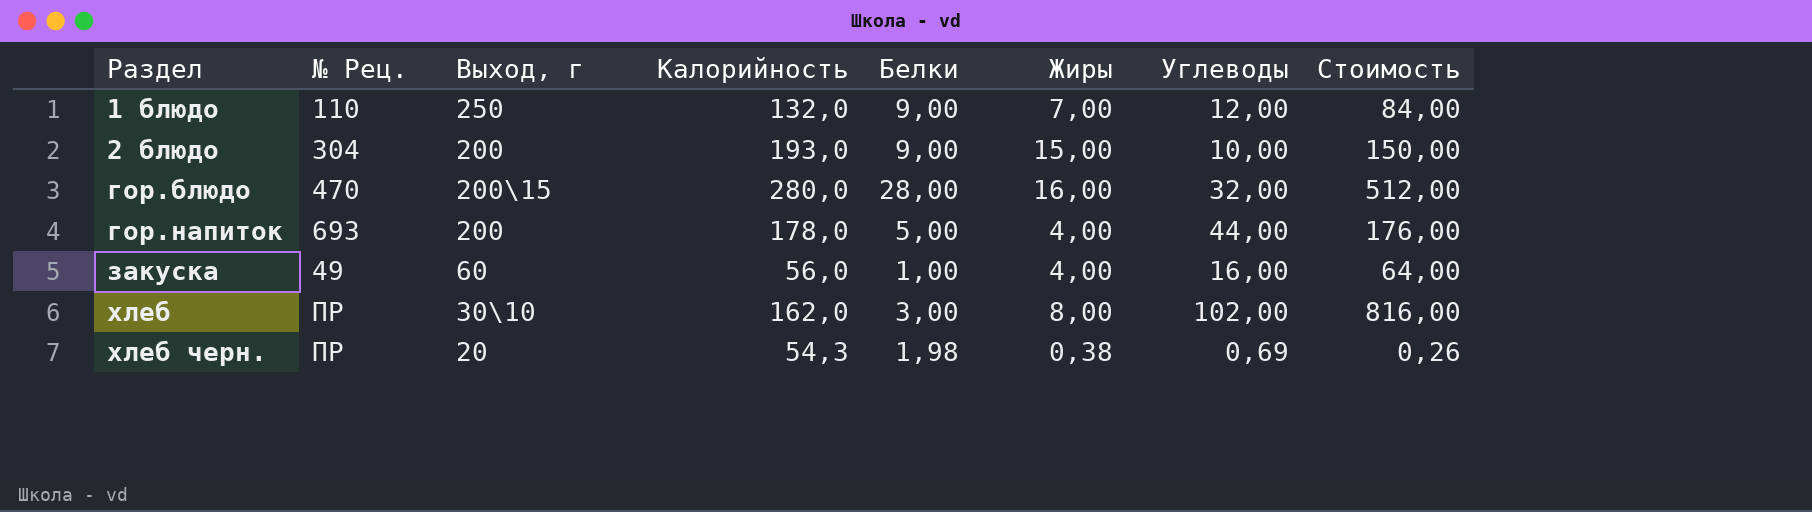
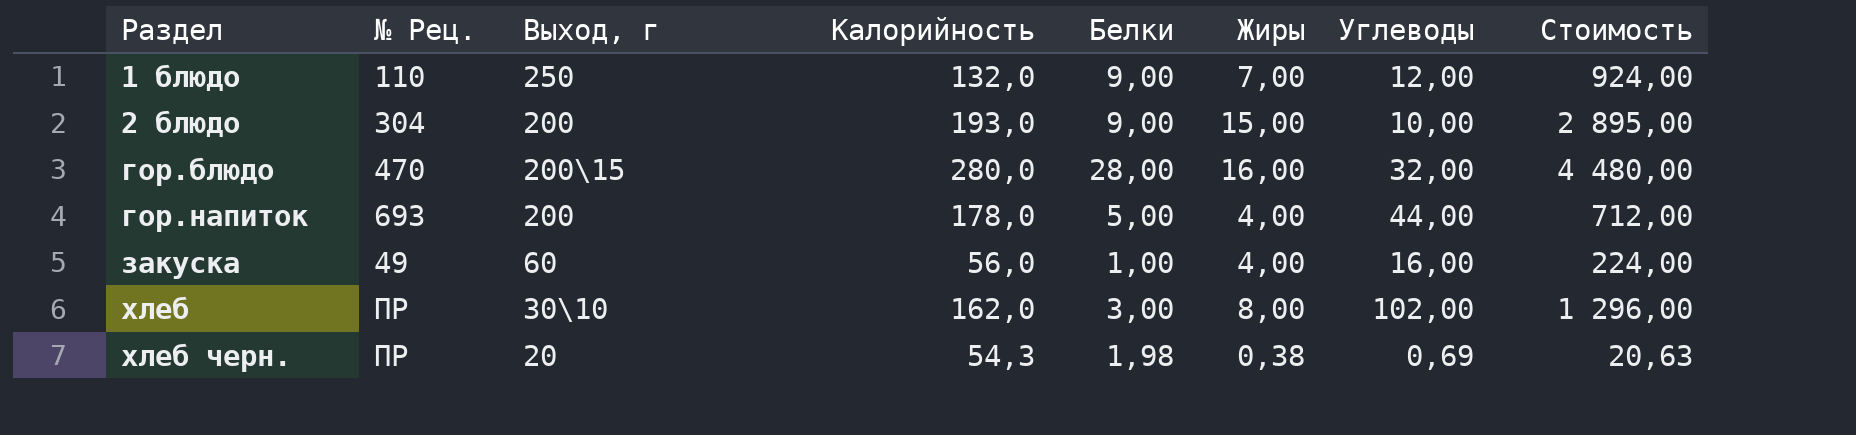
column Стоимость | formula: [Жиры] * [Углеводы] -> [Калорийность] * [Жиры]

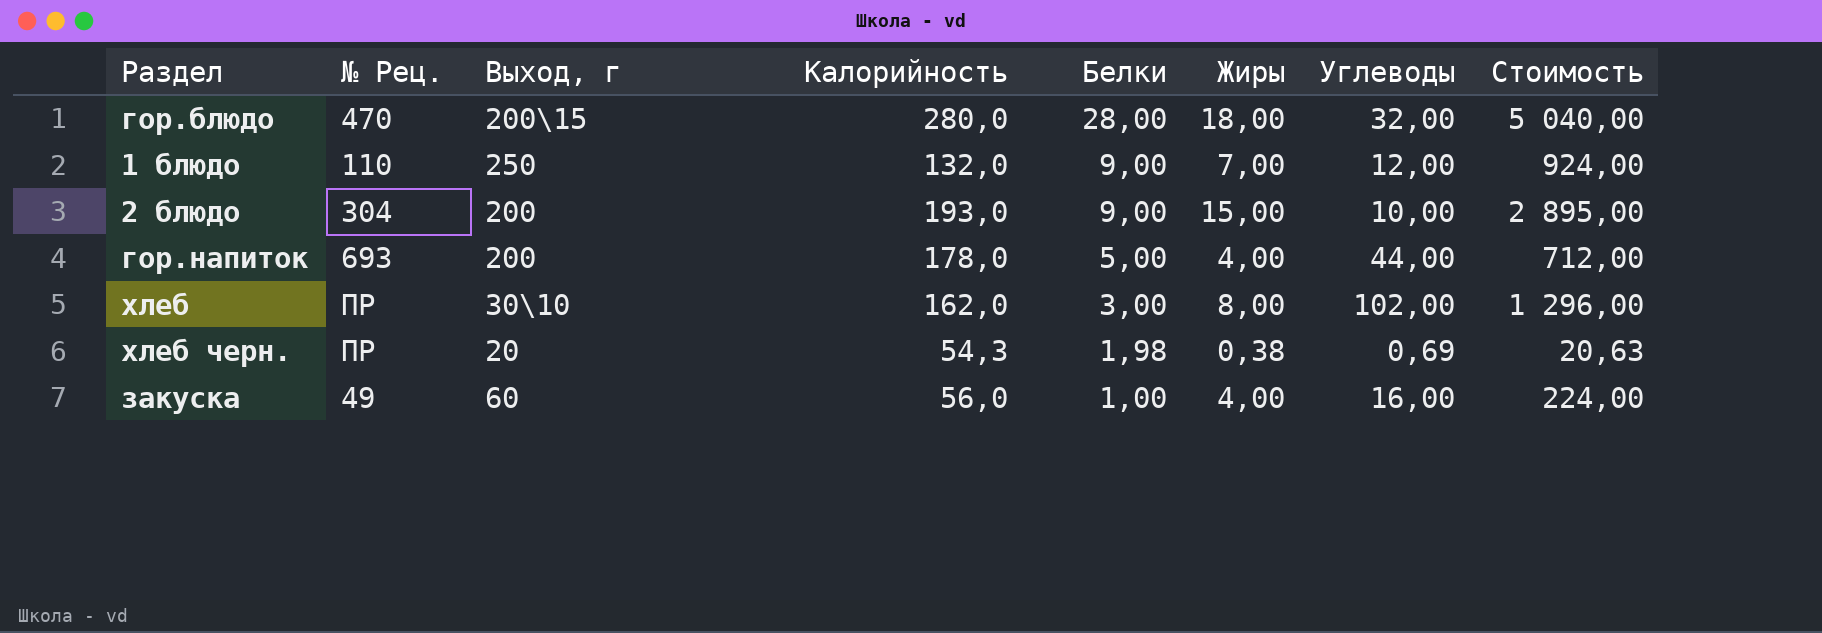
row order: Раздел ascending -> Белки descending
гор.блюдо | Жиры: 16,00 -> 18,00
гор.блюдо | Стоимость: 4 480,00 -> 5 040,00

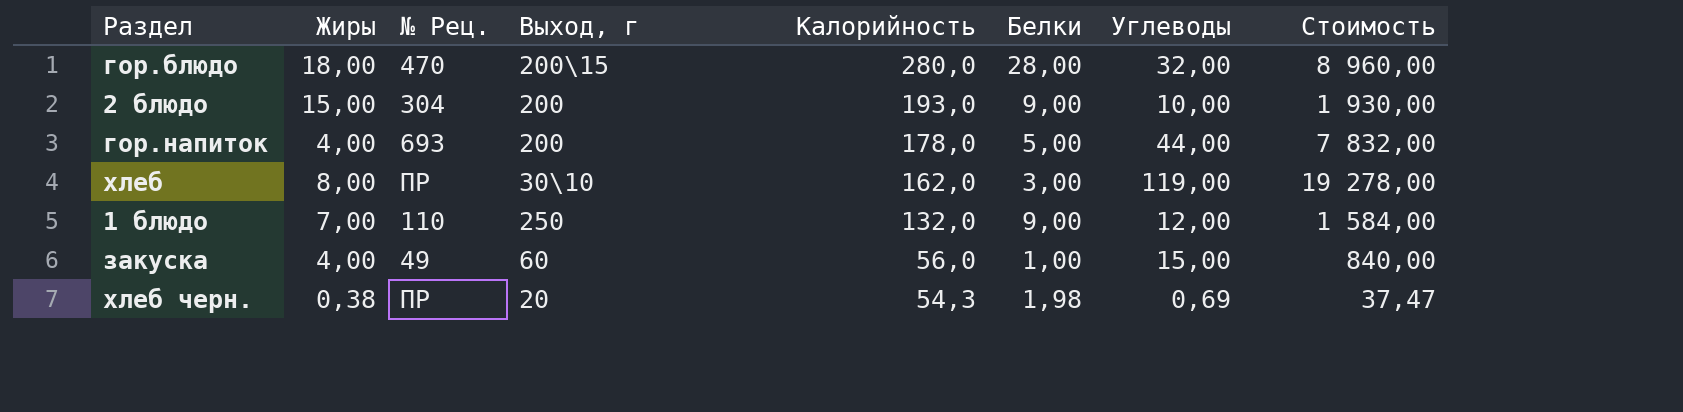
row order: Белки descending -> Калорийность descending
column Жиры | position: 6 -> 2
column Стоимость | formula: [Калорийность] * [Жиры] -> [Калорийность] * [Углеводы]
хлеб | Углеводы: 102,00 -> 119,00
закуска | Углеводы: 16,00 -> 15,00

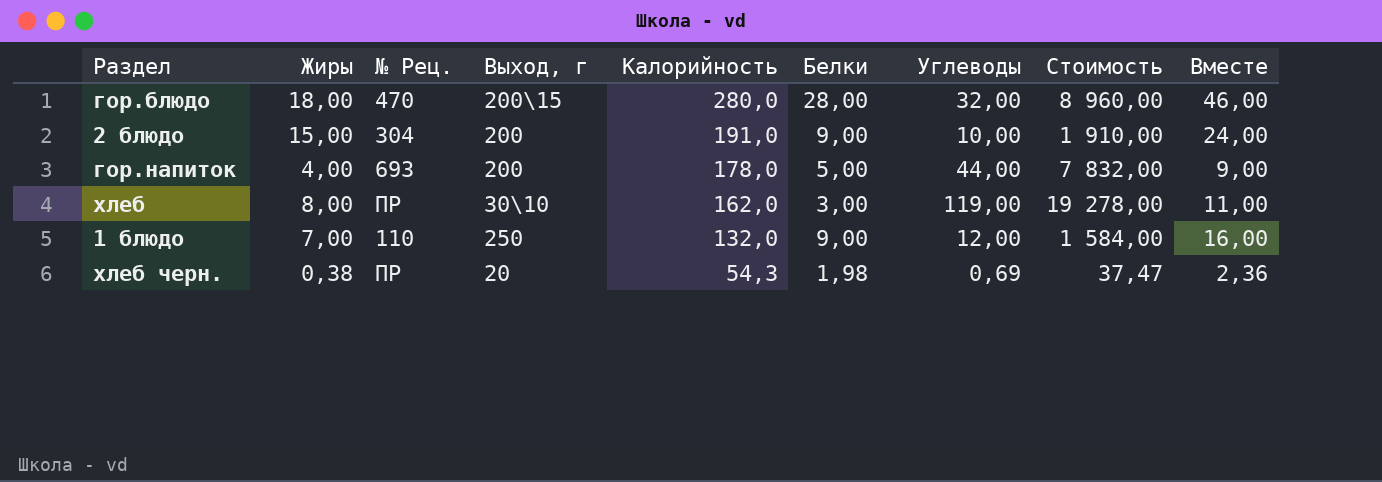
column Вместе | formula: none -> [Жиры] + [Белки]
row закуска: 4,00 | 49 | 60 | 56,0 | 1,00 | 15,00 | 840,00 -> none
2 блюдо | Калорийность: 193,0 -> 191,0
2 блюдо | Стоимость: 1 930,00 -> 1 910,00

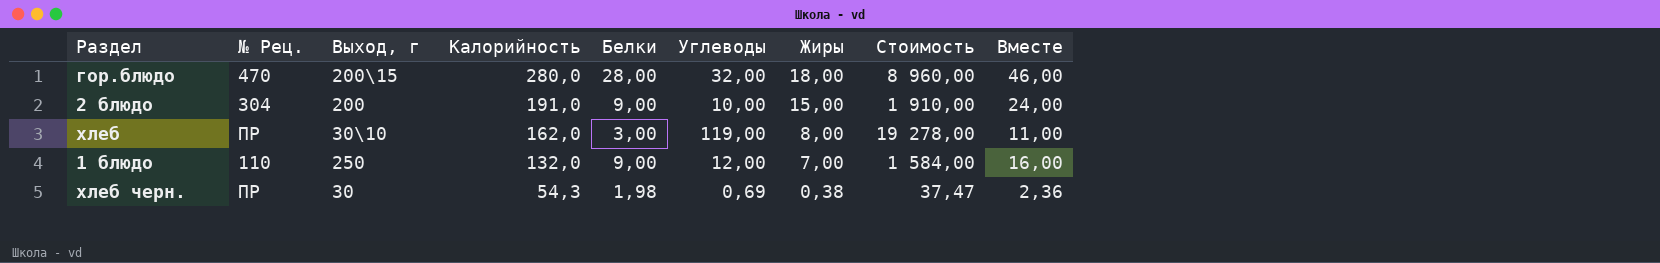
column Жиры | position: 2 -> 7
row гор.напиток: 4,00 | 693 | 200 | 178,0 | 5,00 | 44,00 | 7 832,00 | 9,00 -> none
хлеб черн. | Выход, г: 20 -> 30

